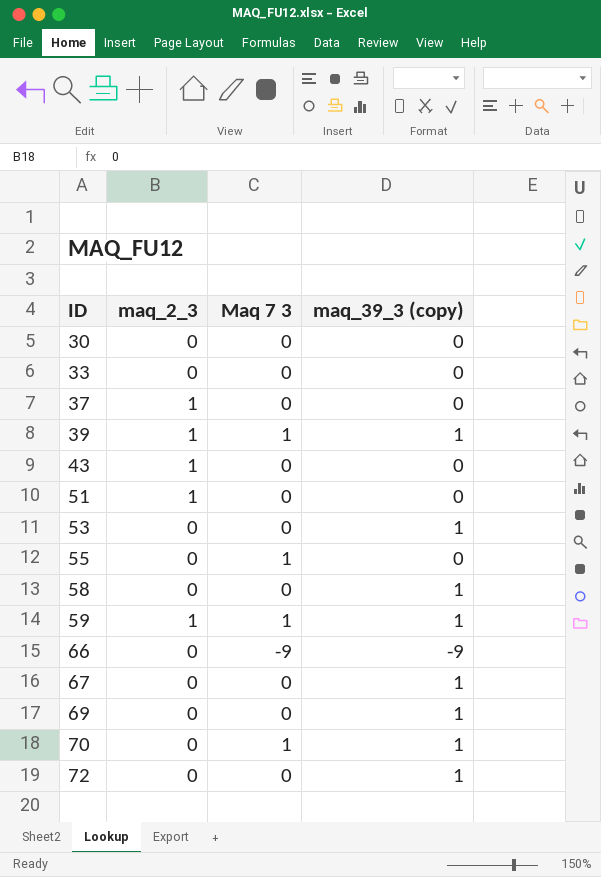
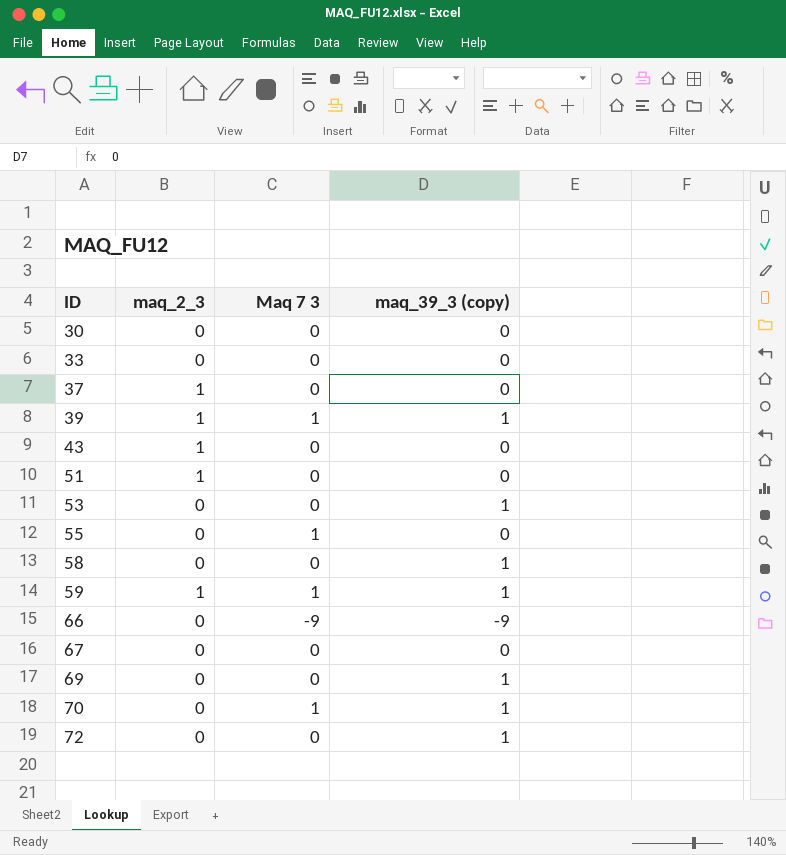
67 | maq_39_3 (copy): 1 -> 0

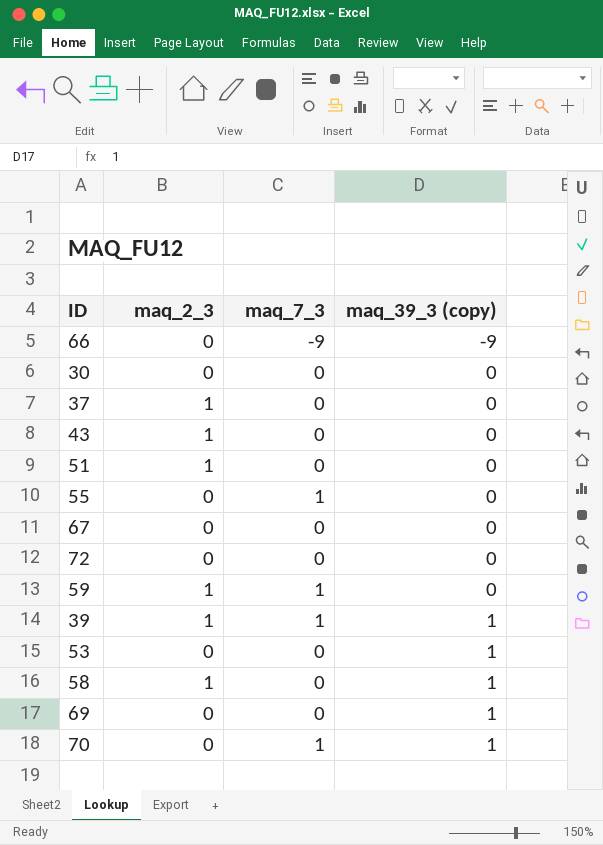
row order: ID ascending -> maq_39_3 (copy) ascending
column name: Maq 7 3 -> maq_7_3
row 33: 0 | 0 | 0 -> none
72 | maq_39_3 (copy): 1 -> 0
59 | maq_39_3 (copy): 1 -> 0
58 | maq_2_3: 0 -> 1

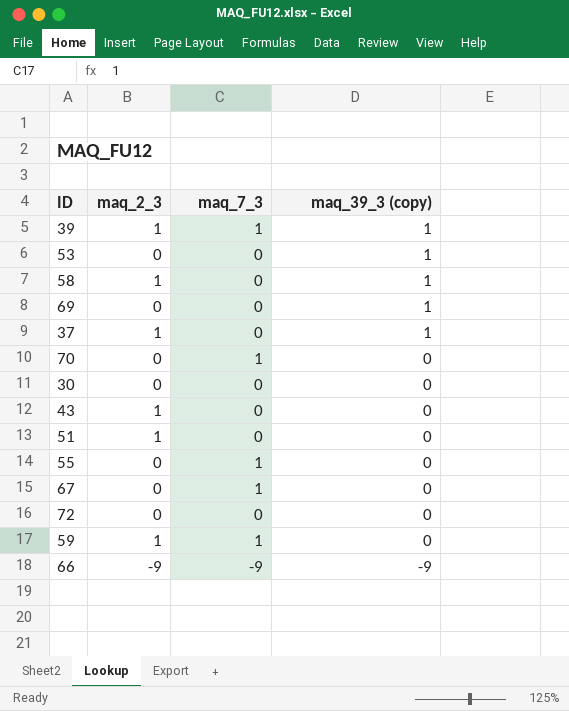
row order: maq_39_3 (copy) ascending -> maq_39_3 (copy) descending
37 | maq_39_3 (copy): 0 -> 1
70 | maq_39_3 (copy): 1 -> 0
67 | maq_7_3: 0 -> 1
66 | maq_2_3: 0 -> -9

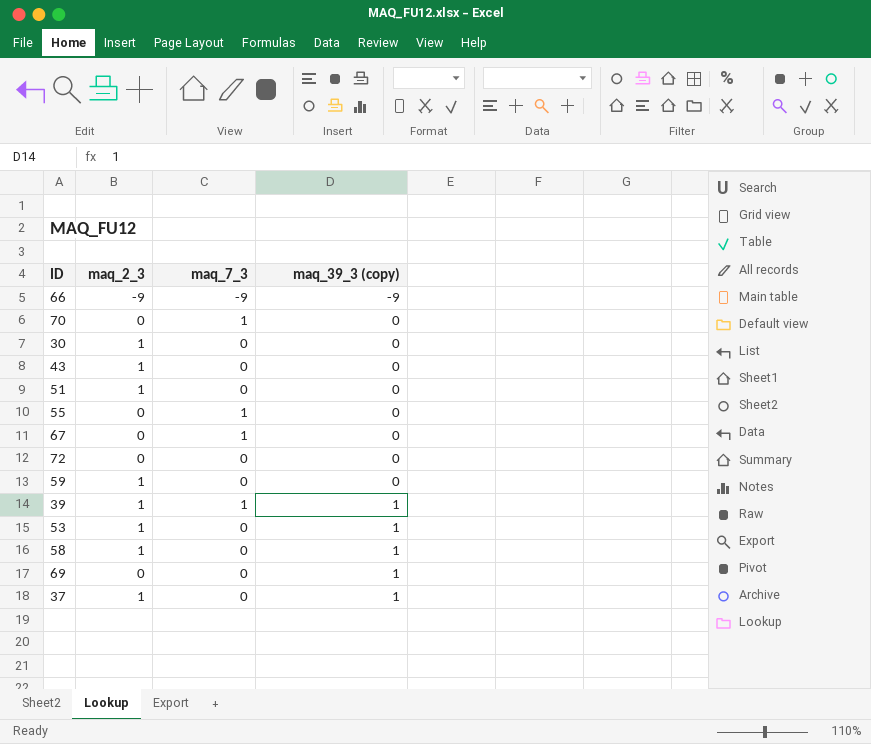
row order: maq_39_3 (copy) descending -> maq_39_3 (copy) ascending
30 | maq_2_3: 0 -> 1
59 | maq_7_3: 1 -> 0
53 | maq_2_3: 0 -> 1

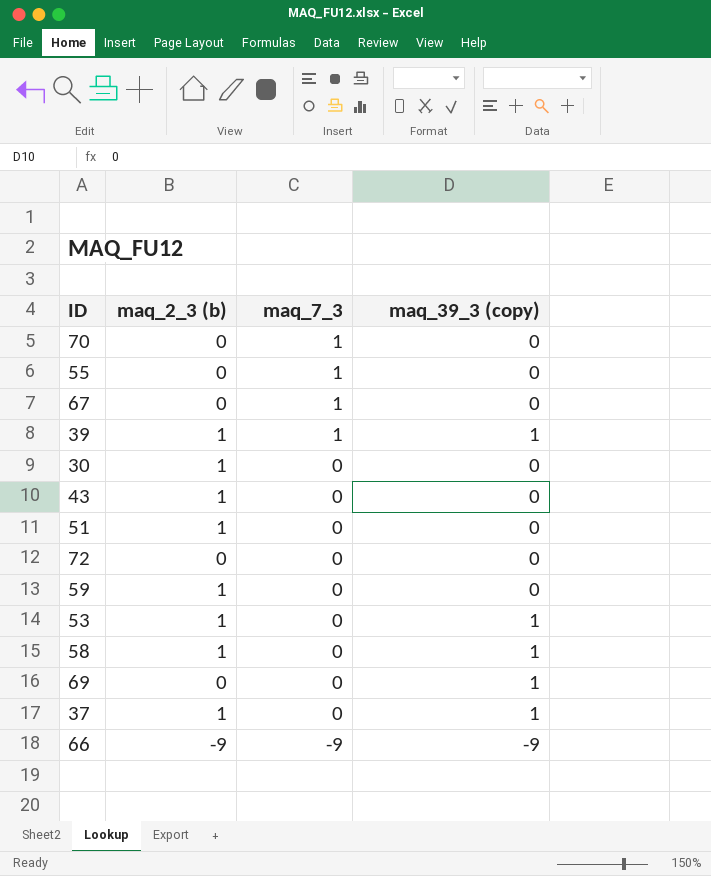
row order: maq_39_3 (copy) ascending -> maq_7_3 descending
column name: maq_2_3 -> maq_2_3 (b)

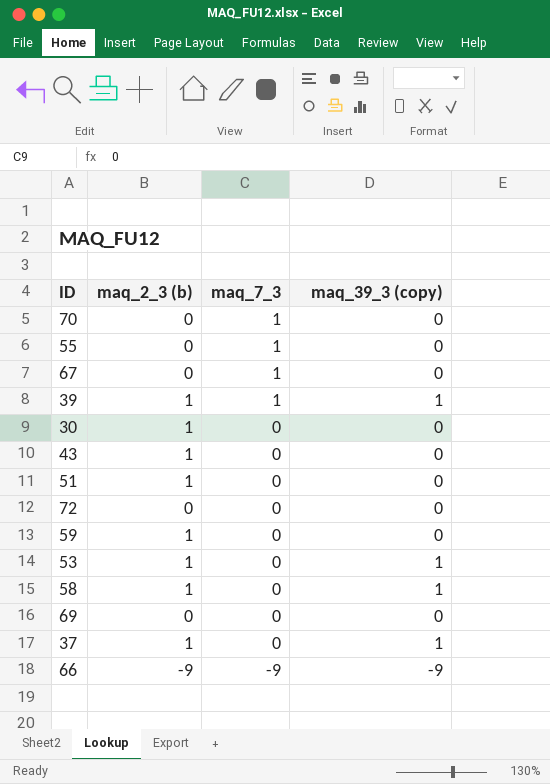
69 | maq_39_3 (copy): 1 -> 0

